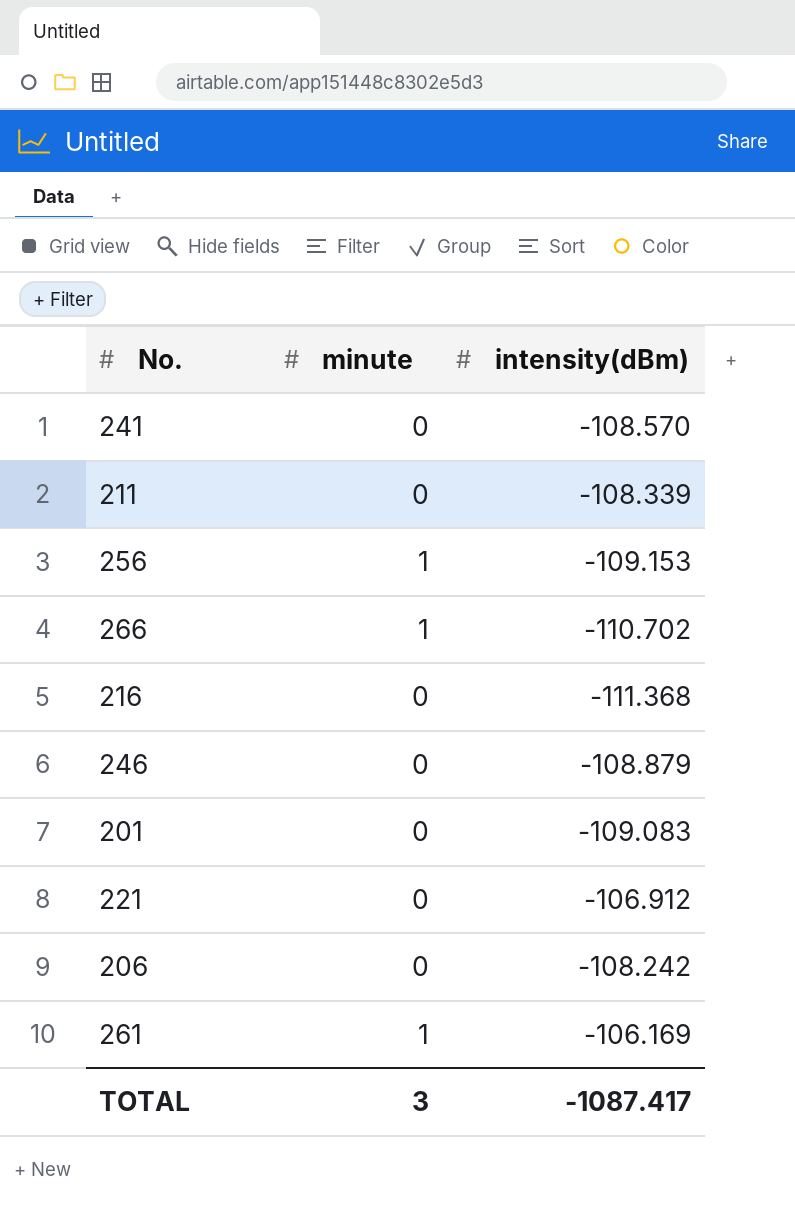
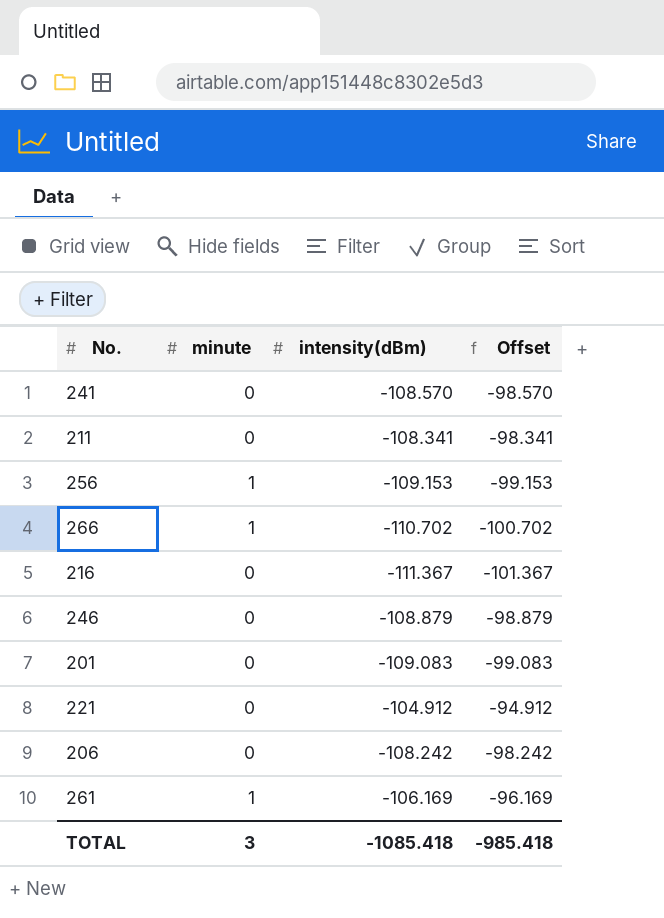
column Offset | formula: none -> [intensity(dBm)] + 10
211 | intensity(dBm): -108.339 -> -108.341
216 | intensity(dBm): -111.368 -> -111.367
221 | intensity(dBm): -106.912 -> -104.912
TOTAL | intensity(dBm): -1087.417 -> -1085.418

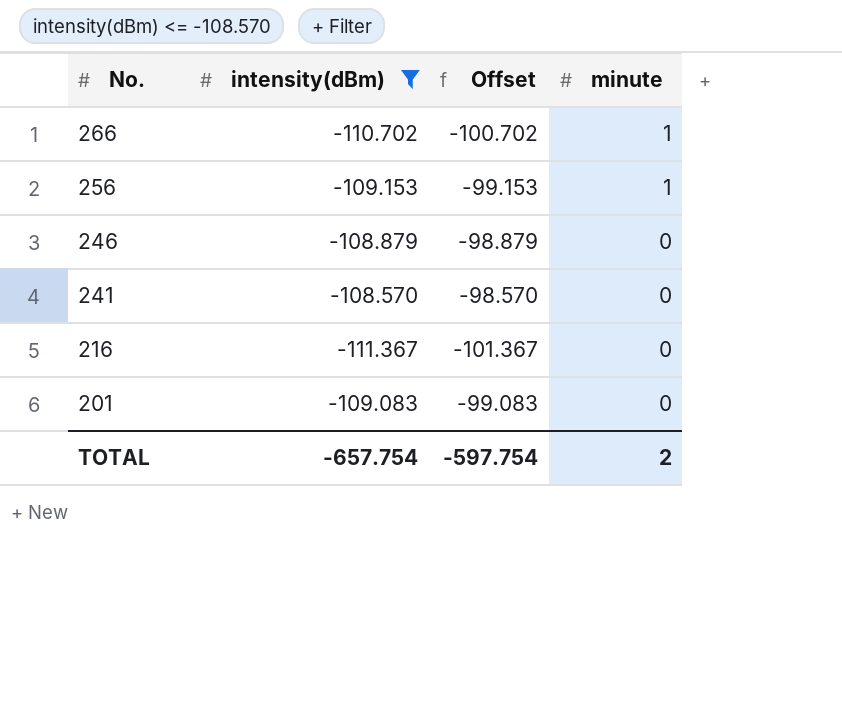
filter: none -> intensity(dBm) <= -108.570
row order: none -> No. descending
column minute | position: 2 -> 4
TOTAL | intensity(dBm): -1085.418 -> -657.754
TOTAL | Offset: -985.418 -> -597.754
TOTAL | minute: 3 -> 2

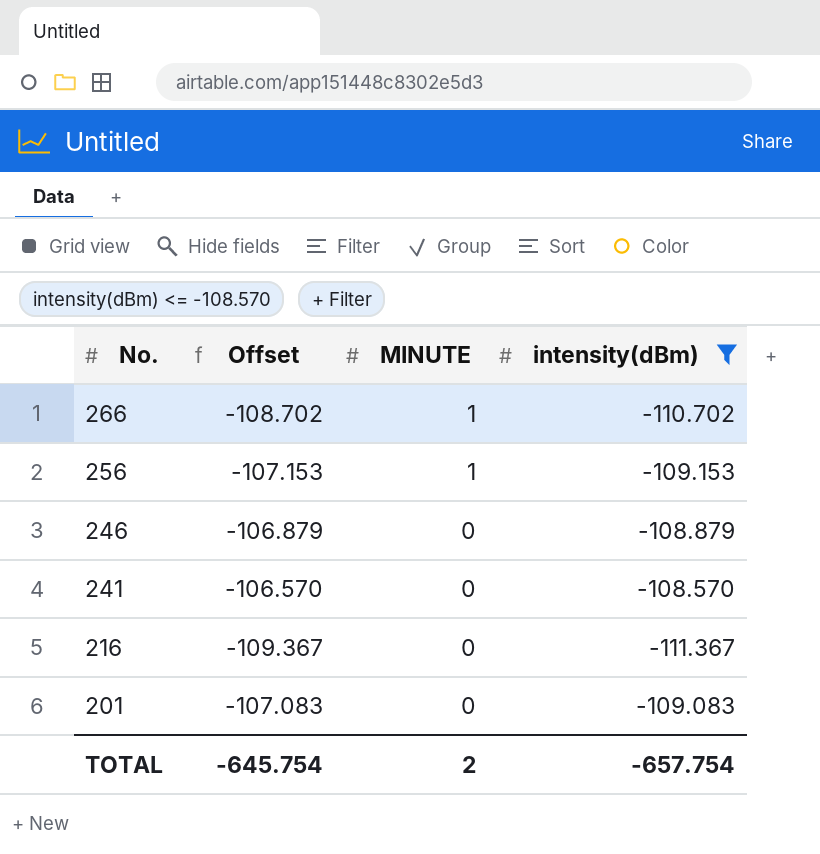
column Offset | formula: [intensity(dBm)] + 10 -> [intensity(dBm)] + 2
column name: minute -> MINUTE
column intensity(dBm) | position: 2 -> 4
TOTAL | Offset: -597.754 -> -645.754

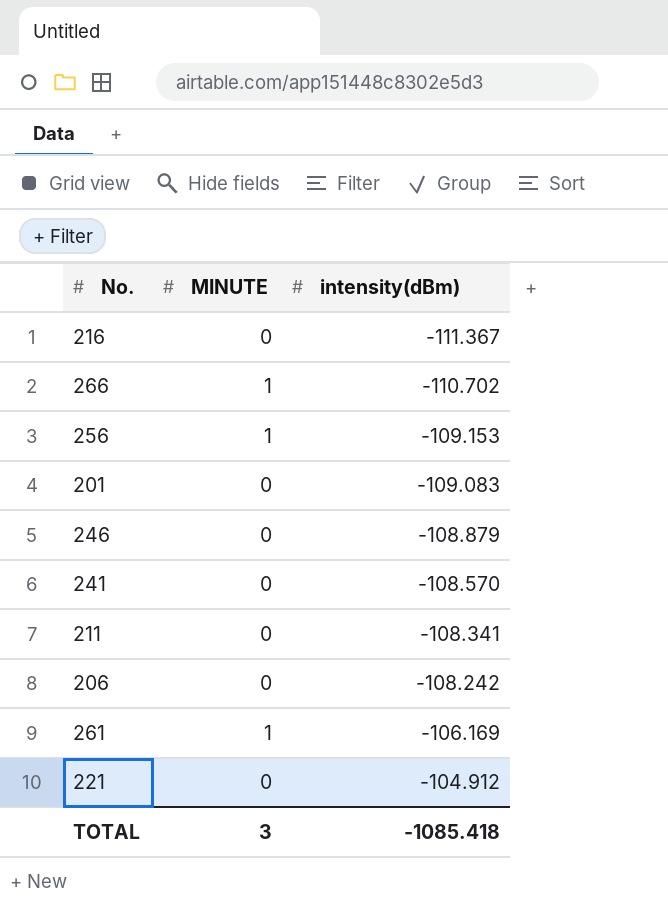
filter: intensity(dBm) <= -108.570 -> none
row order: No. descending -> intensity(dBm) ascending
column Offset | formula: [intensity(dBm)] + 2 -> none
TOTAL | MINUTE: 2 -> 3
TOTAL | intensity(dBm): -657.754 -> -1085.418

